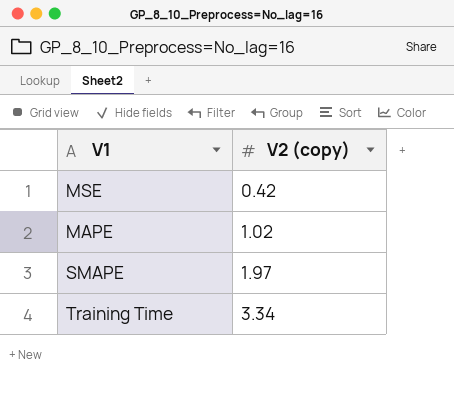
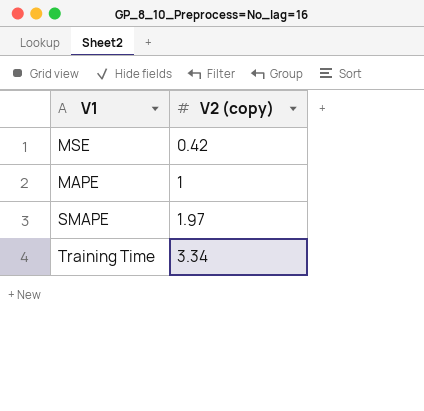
MAPE | V2 (copy): 1.02 -> 1

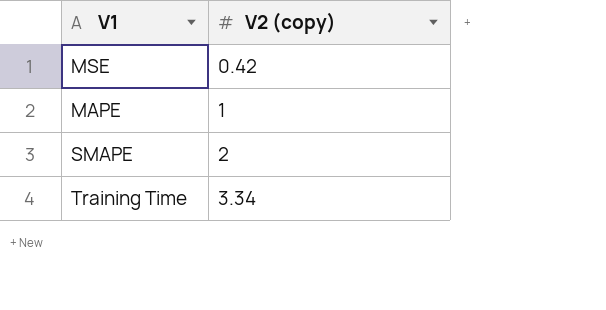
SMAPE | V2 (copy): 1.97 -> 2

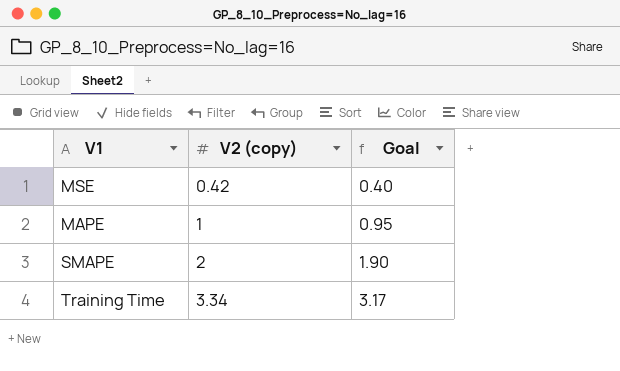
column Goal | formula: none -> [V2 (copy)] * 0.95

